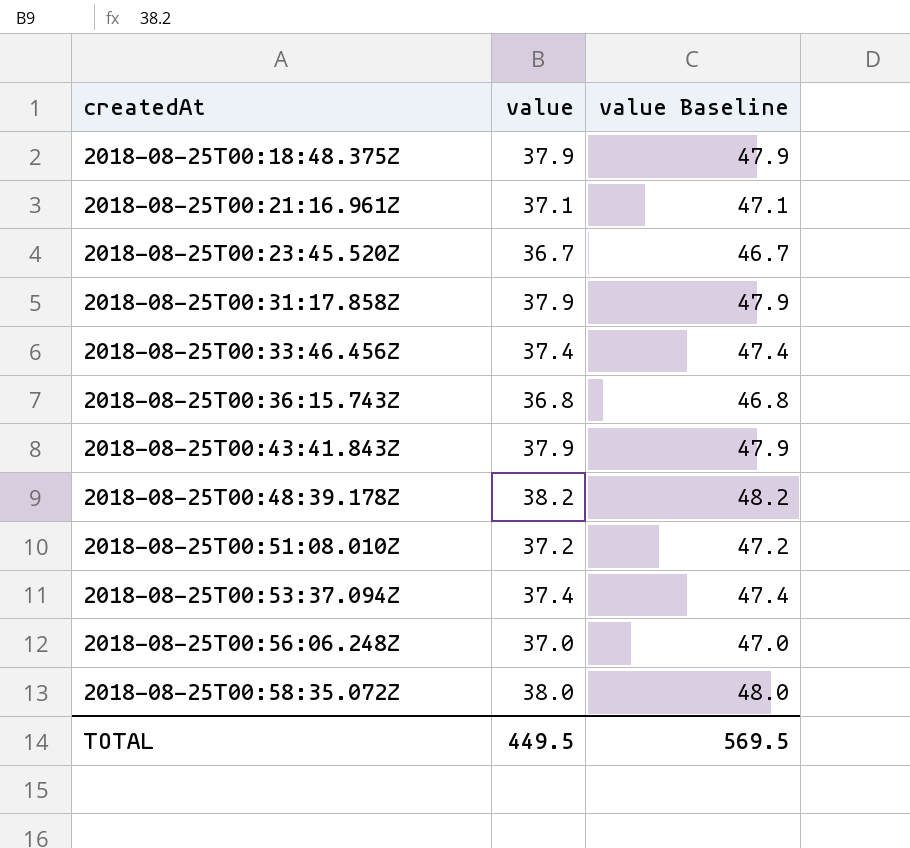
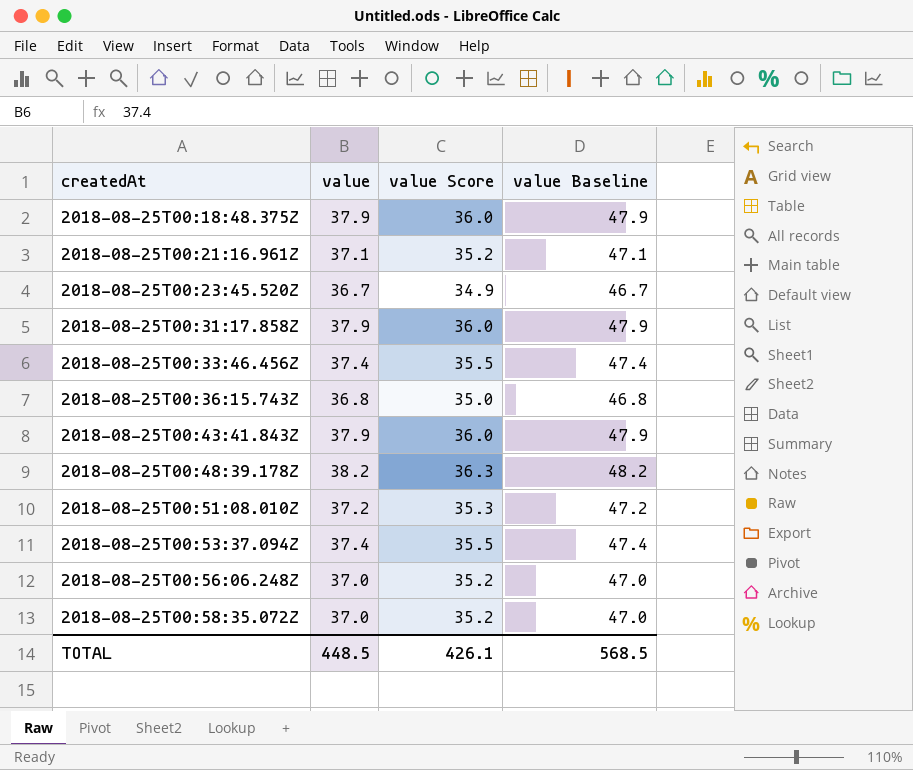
column value Score | formula: none -> [value] * 0.95
2018-08-25T00:58:35.072Z | value: 38.0 -> 37.0
2018-08-25T00:58:35.072Z | value Baseline: 48.0 -> 47.0
TOTAL | value: 449.5 -> 448.5
TOTAL | value Baseline: 569.5 -> 568.5

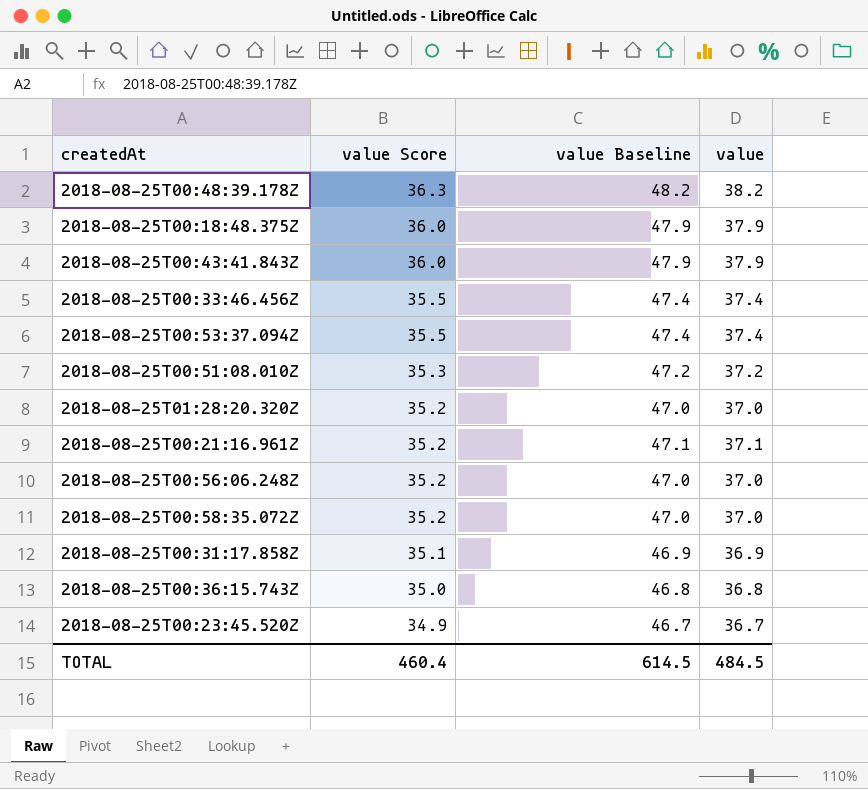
row order: createdAt ascending -> value Score descending
column value | position: 2 -> 4
row 2018-08-25T01:28:20.320Z: none -> 35.2 | 47.0 | 37.0
2018-08-25T00:31:17.858Z | value Score: 36.0 -> 35.1
2018-08-25T00:31:17.858Z | value Baseline: 47.9 -> 46.9
2018-08-25T00:31:17.858Z | value: 37.9 -> 36.9
TOTAL | value Score: 426.1 -> 460.4
TOTAL | value Baseline: 568.5 -> 614.5
TOTAL | value: 448.5 -> 484.5

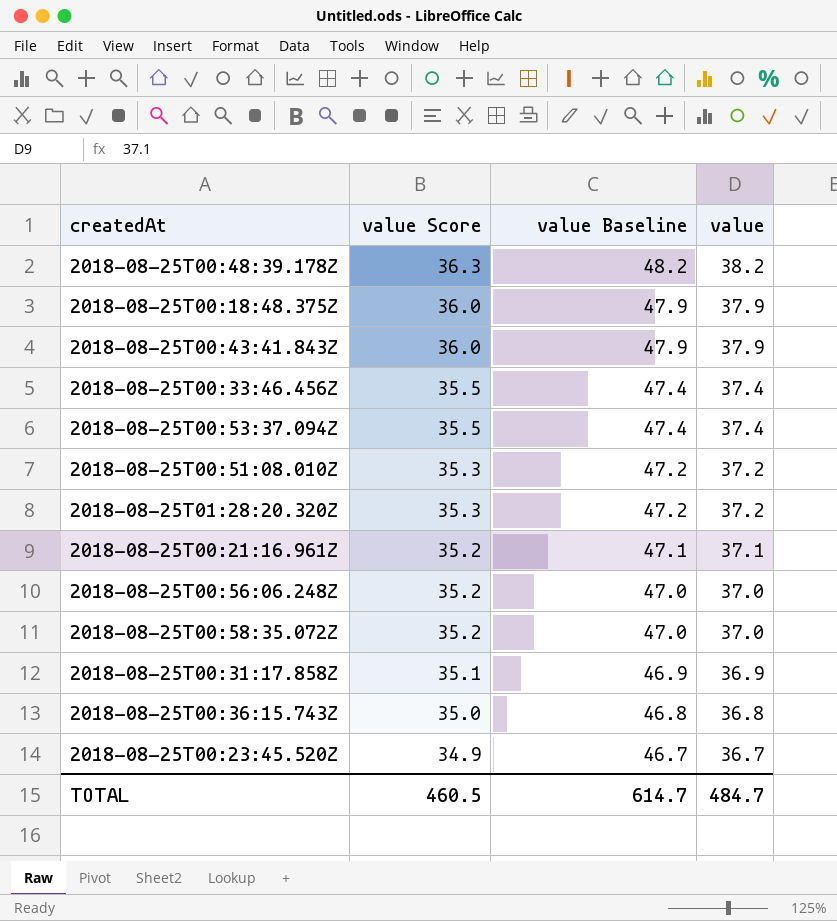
2018-08-25T01:28:20.320Z | value Score: 35.2 -> 35.3
2018-08-25T01:28:20.320Z | value Baseline: 47.0 -> 47.2
2018-08-25T01:28:20.320Z | value: 37.0 -> 37.2
TOTAL | value Score: 460.4 -> 460.5
TOTAL | value Baseline: 614.5 -> 614.7
TOTAL | value: 484.5 -> 484.7

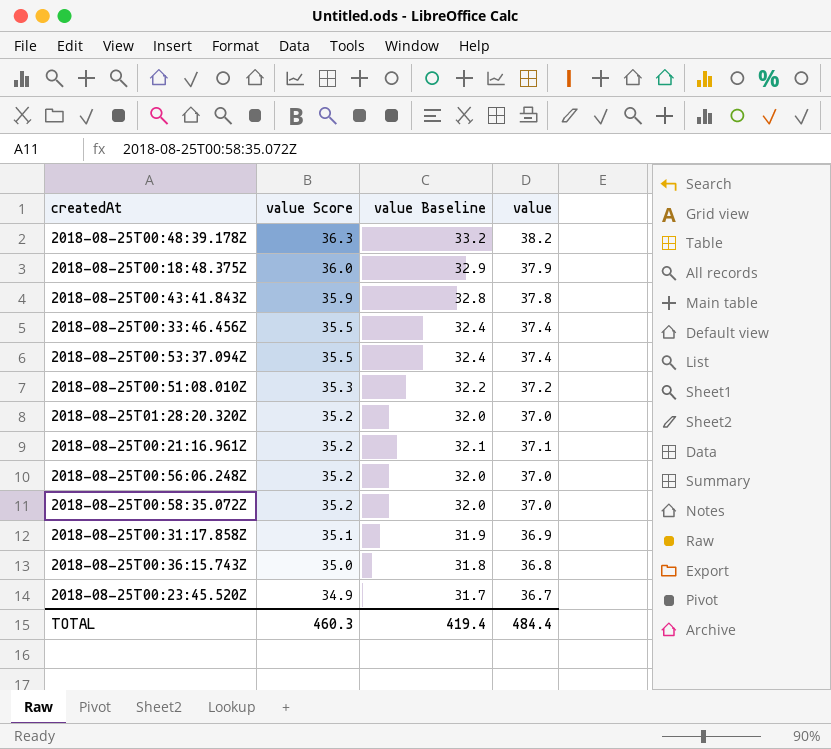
column value Baseline | formula: [value] + 10 -> [value] - 5
2018-08-25T00:43:41.843Z | value Score: 36.0 -> 35.9
2018-08-25T00:43:41.843Z | value: 37.9 -> 37.8
2018-08-25T01:28:20.320Z | value Score: 35.3 -> 35.2
2018-08-25T01:28:20.320Z | value: 37.2 -> 37.0
TOTAL | value Score: 460.5 -> 460.3
TOTAL | value Baseline: 614.7 -> 419.4
TOTAL | value: 484.7 -> 484.4

